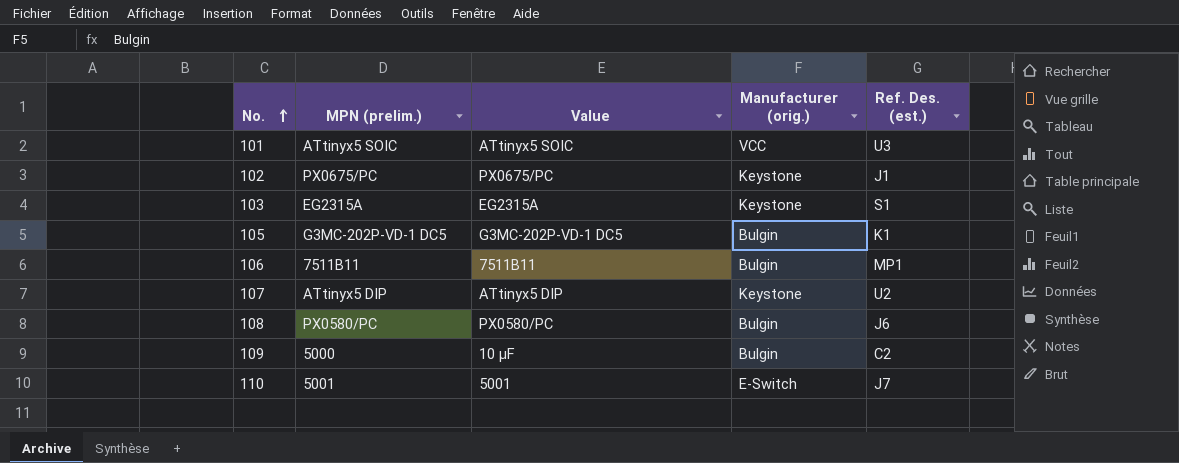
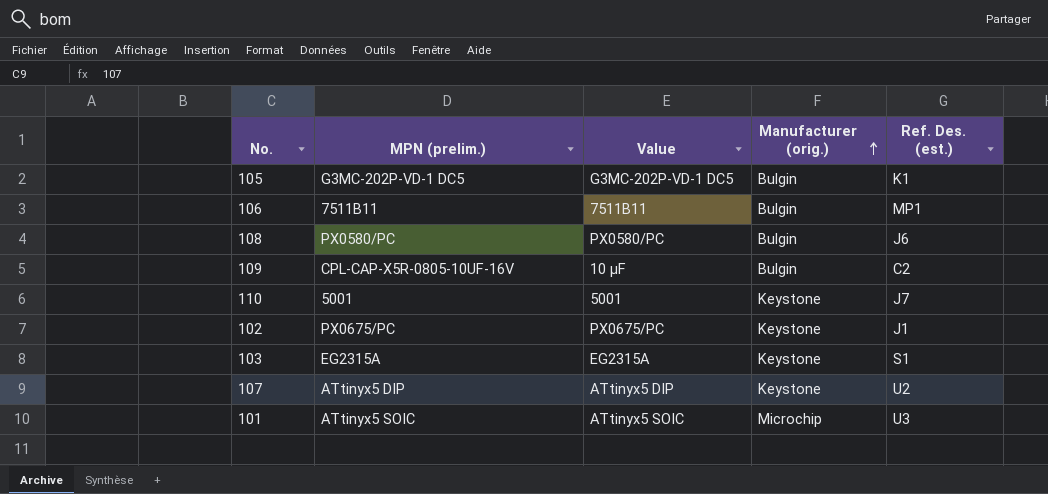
row order: No. ascending -> Manufacturer (orig.) ascending
109 | MPN (prelim.): 5000 -> CPL-CAP-X5R-0805-10UF-16V
110 | Manufacturer (orig.): E-Switch -> Keystone
101 | Manufacturer (orig.): VCC -> Microchip

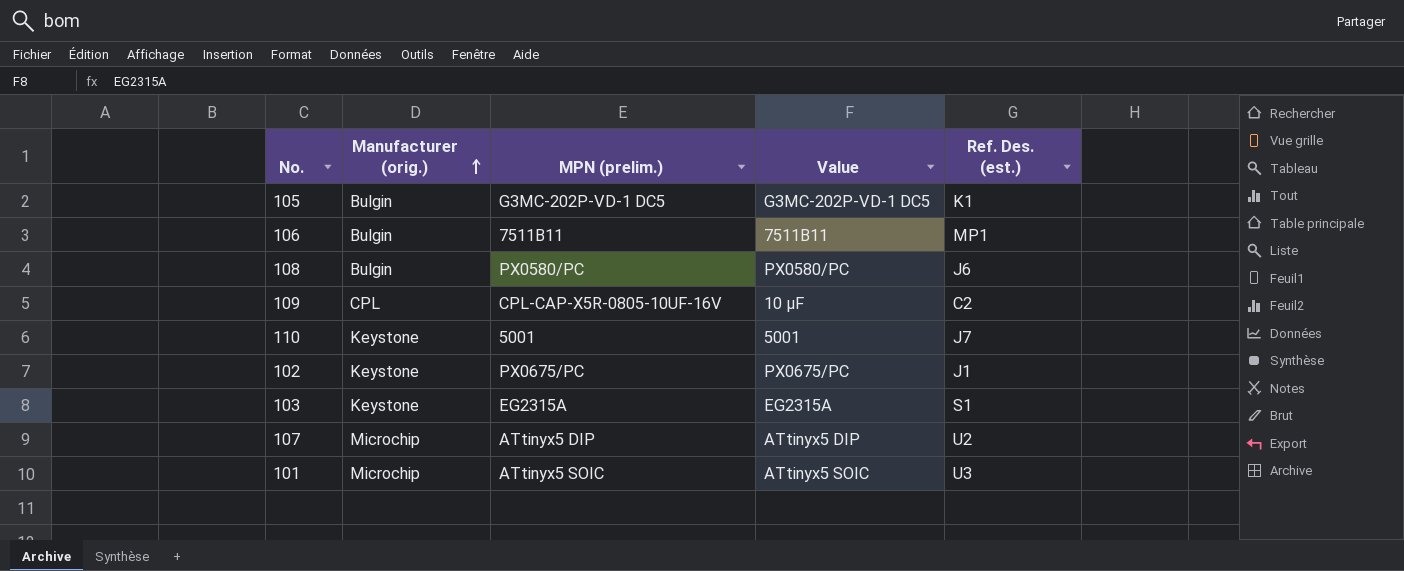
column Manufacturer (orig.) | position: 4 -> 2
109 | Manufacturer (orig.): Bulgin -> CPL
107 | Manufacturer (orig.): Keystone -> Microchip

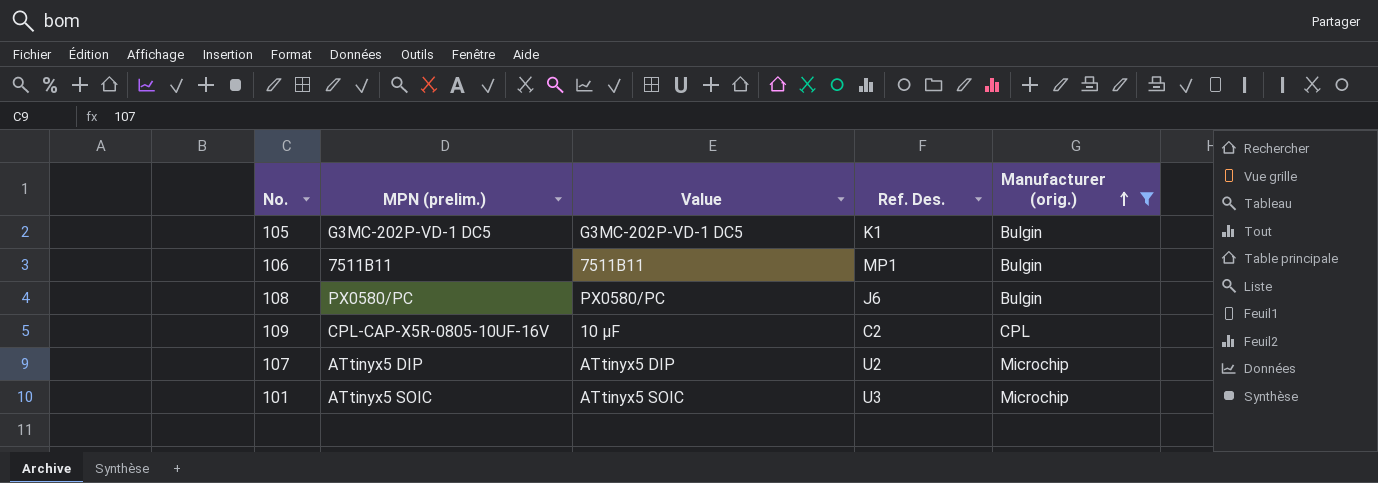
filter: none -> Manufacturer (orig.) != Keystone
column name: Ref. Des. (est.) -> Ref. Des.
column Manufacturer (orig.) | position: 2 -> 5

